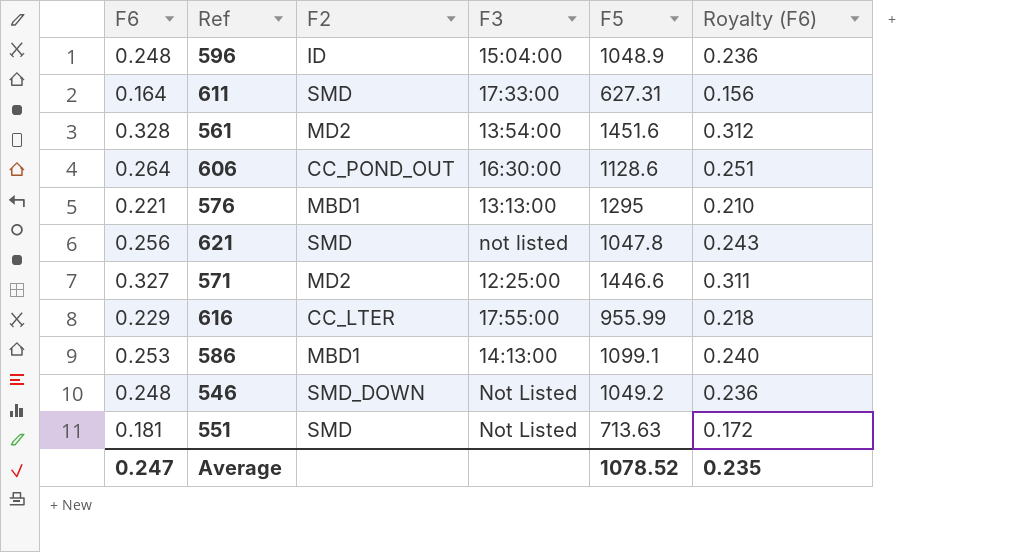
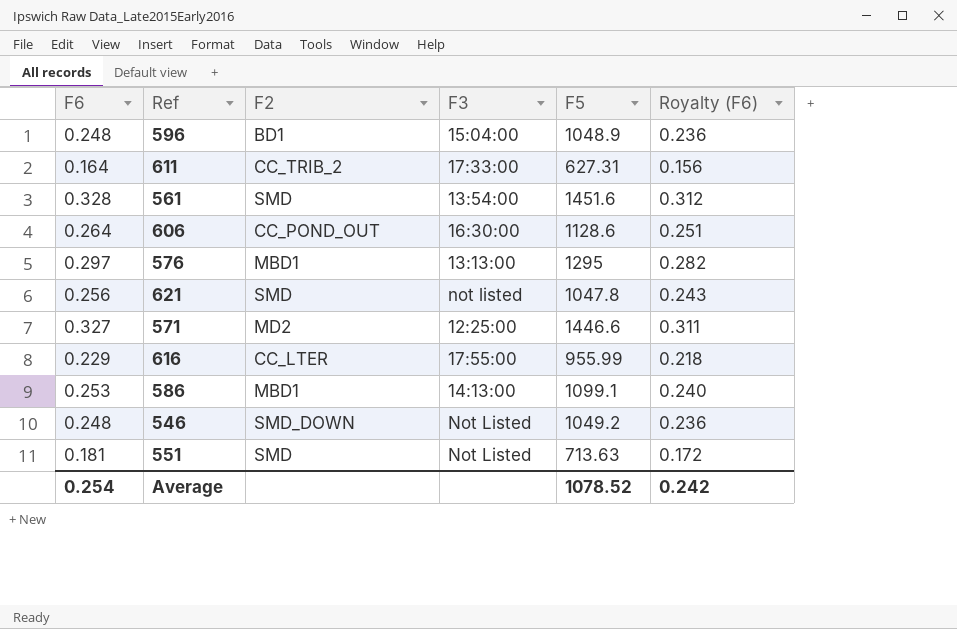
596 | F2: ID -> BD1
611 | F2: SMD -> CC_TRIB_2
561 | F2: MD2 -> SMD
576 | F6: 0.221 -> 0.297
576 | Royalty (F6): 0.210 -> 0.282
Average | F6: 0.247 -> 0.254
Average | Royalty (F6): 0.235 -> 0.242

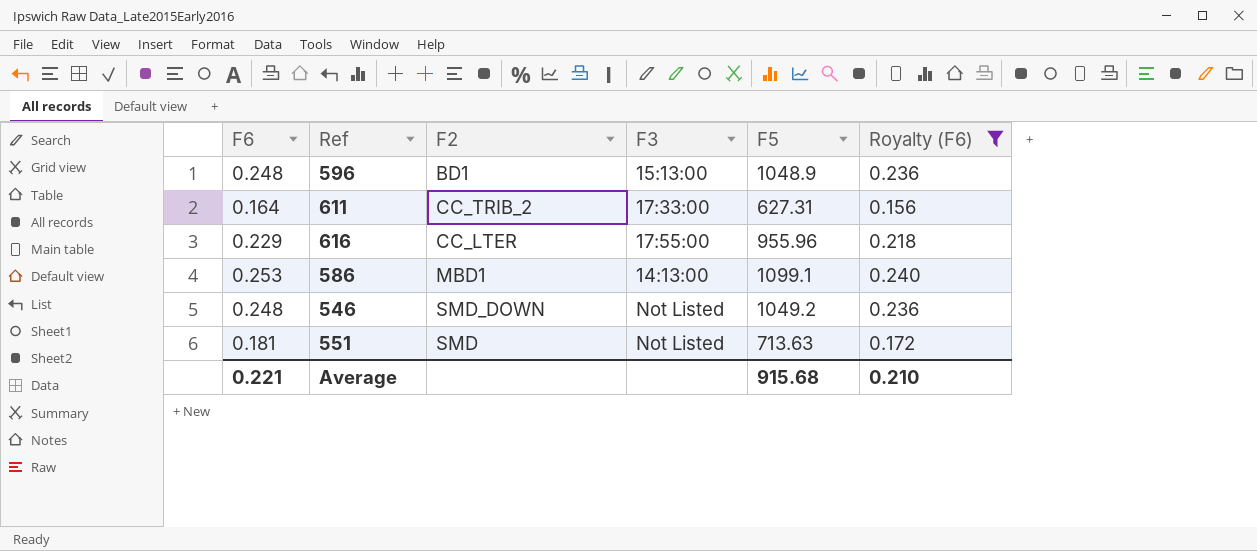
filter: none -> Royalty (F6) <= 0.240
596 | F3: 15:04:00 -> 15:13:00
616 | F5: 955.99 -> 955.96
Average | F6: 0.254 -> 0.221
Average | F5: 1078.52 -> 915.68
Average | Royalty (F6): 0.242 -> 0.210

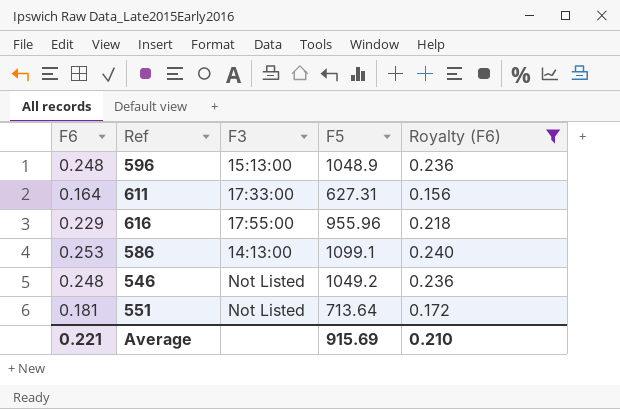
column F2 | position: 3 -> none
551 | F5: 713.63 -> 713.64
Average | F5: 915.68 -> 915.69

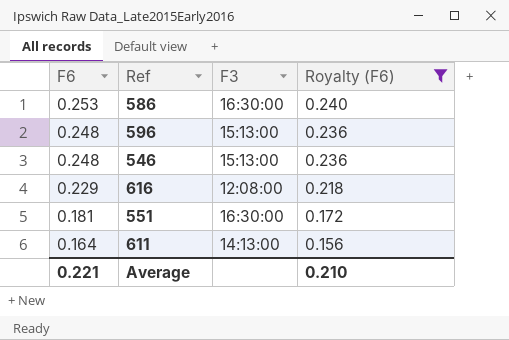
row order: none -> F6 descending
column F5 | position: 4 -> none
586 | F3: 14:13:00 -> 16:30:00
546 | F3: Not Listed -> 15:13:00
616 | F3: 17:55:00 -> 12:08:00
551 | F3: Not Listed -> 16:30:00
611 | F3: 17:33:00 -> 14:13:00

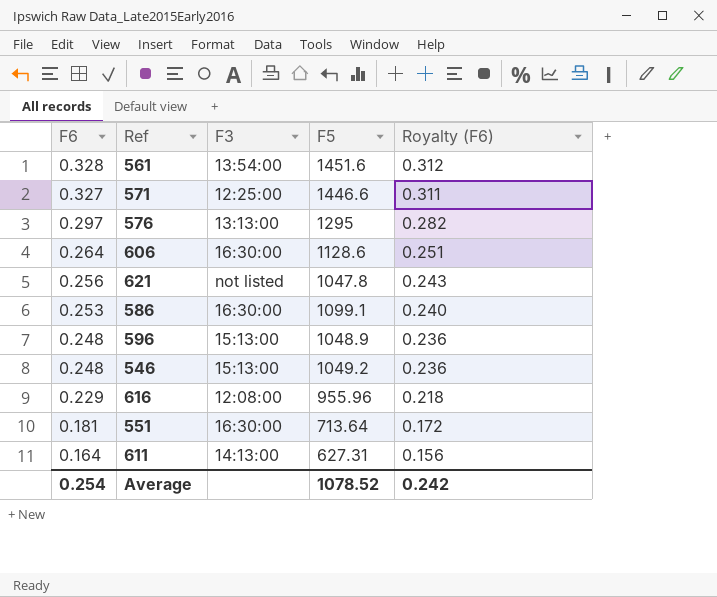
filter: Royalty (F6) <= 0.240 -> none
column F5 | position: none -> 4
Average | F6: 0.221 -> 0.254
Average | Royalty (F6): 0.210 -> 0.242

